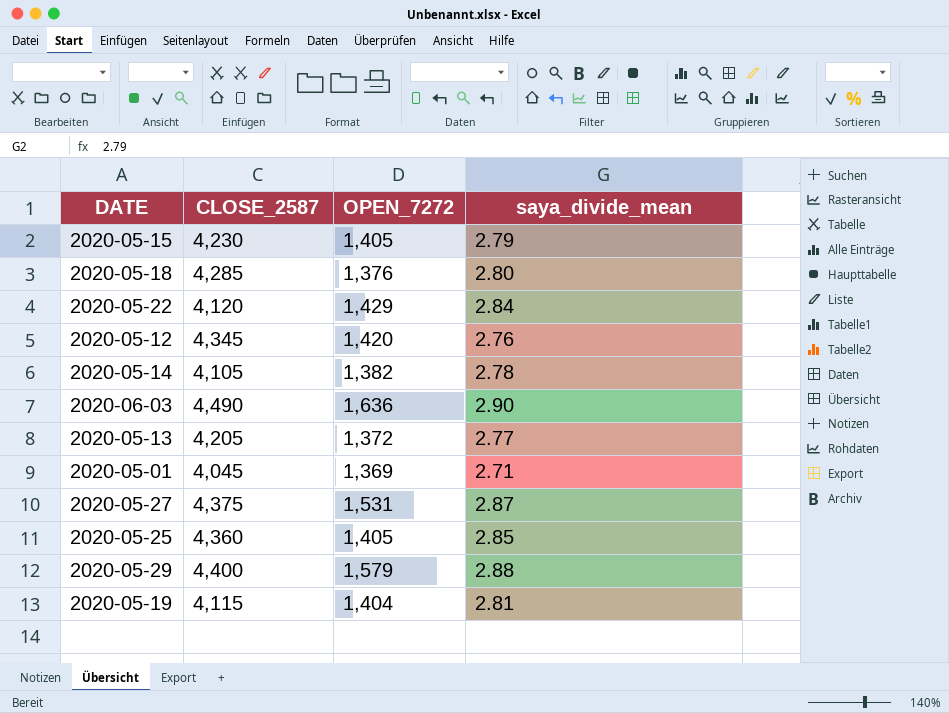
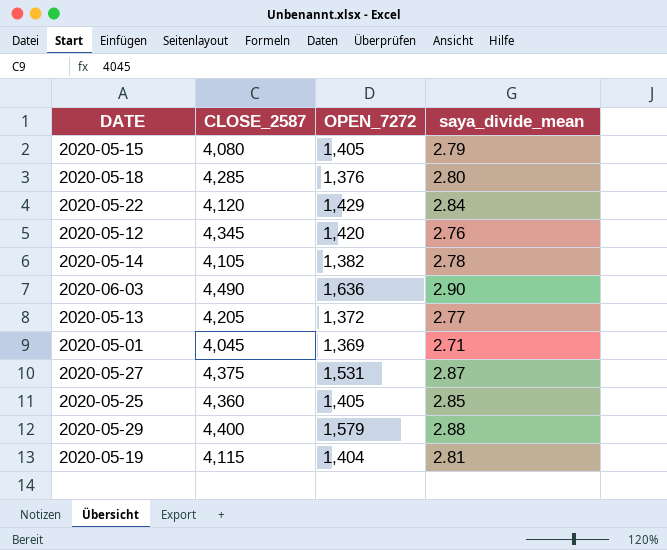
2020-05-15 | CLOSE_2587: 4,230 -> 4,080

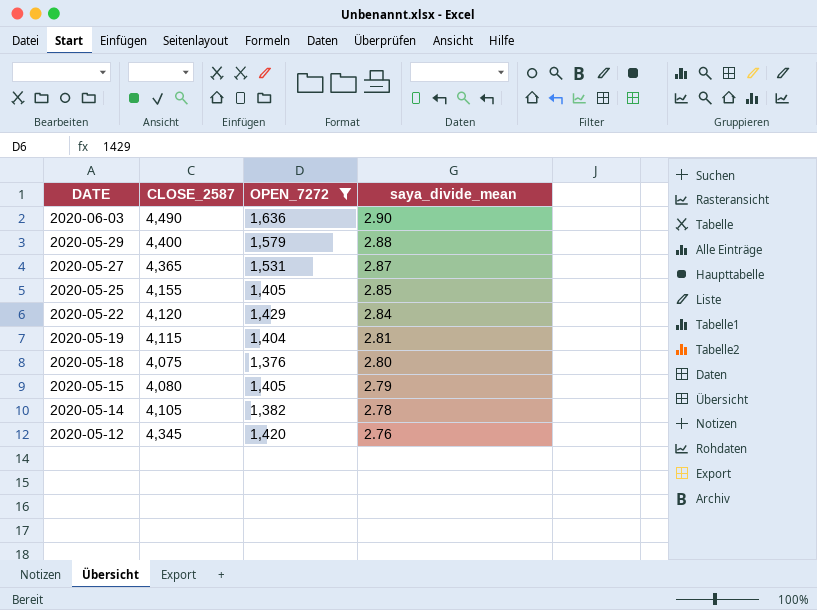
filter: none -> OPEN_7272 >= 1,376
row order: none -> DATE descending
2020-05-27 | CLOSE_2587: 4,375 -> 4,365
2020-05-25 | CLOSE_2587: 4,360 -> 4,155
2020-05-18 | CLOSE_2587: 4,285 -> 4,075

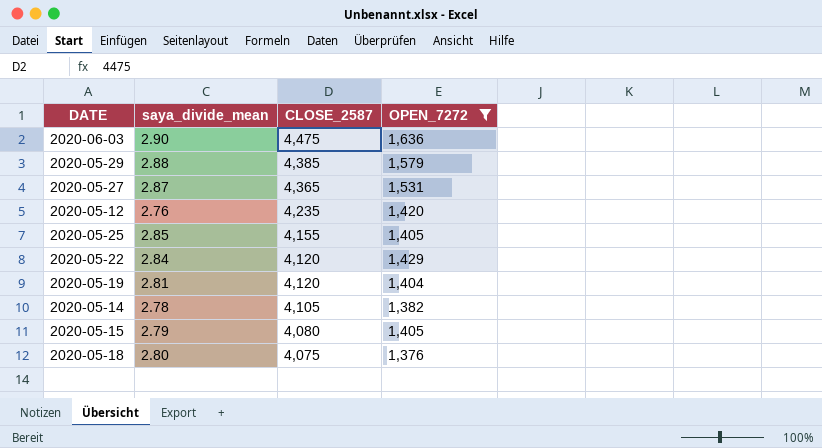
row order: DATE descending -> CLOSE_2587 descending
column saya_divide_mean | position: 4 -> 2
2020-06-03 | CLOSE_2587: 4,490 -> 4,475
2020-05-29 | CLOSE_2587: 4,400 -> 4,385
2020-05-12 | CLOSE_2587: 4,345 -> 4,235
2020-05-19 | CLOSE_2587: 4,115 -> 4,120

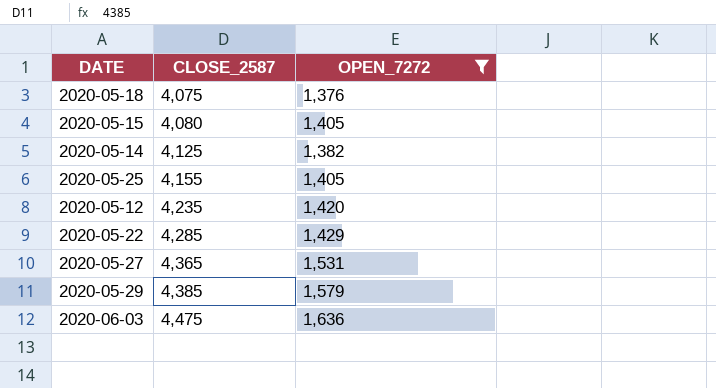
row order: CLOSE_2587 descending -> CLOSE_2587 ascending
column saya_divide_mean | position: 2 -> none
row 2020-05-19: 2.81 | 4,120 | 1,404 -> none
2020-05-14 | CLOSE_2587: 4,105 -> 4,125
2020-05-22 | CLOSE_2587: 4,120 -> 4,285

